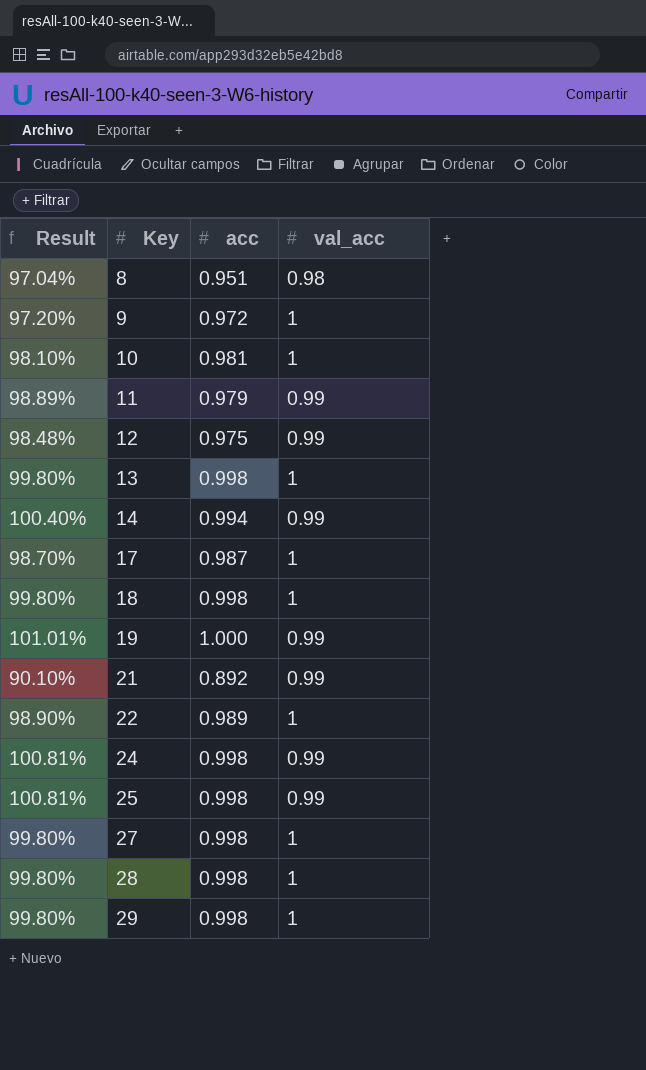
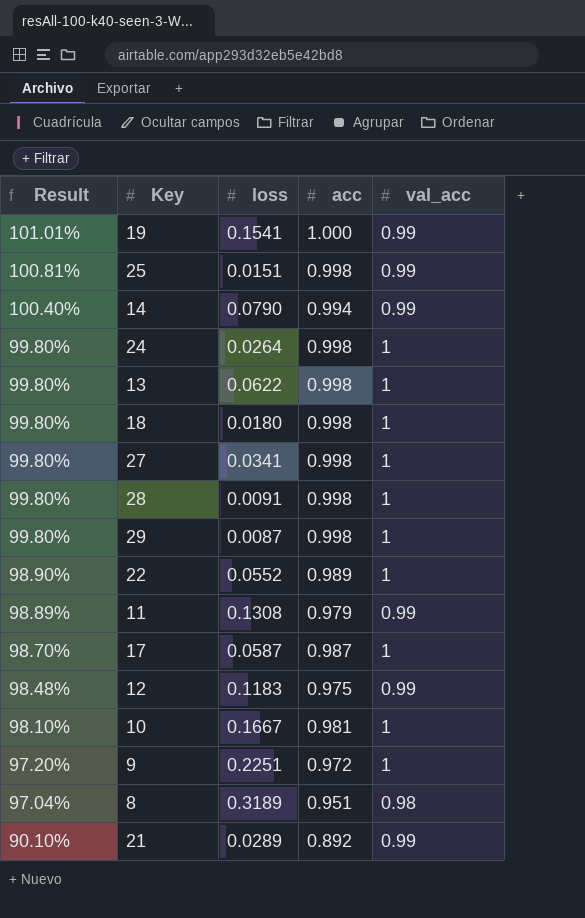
row order: Key ascending -> Result descending
column loss | position: none -> 3
24 | Result: 100.81% -> 99.80%
24 | val_acc: 0.99 -> 1

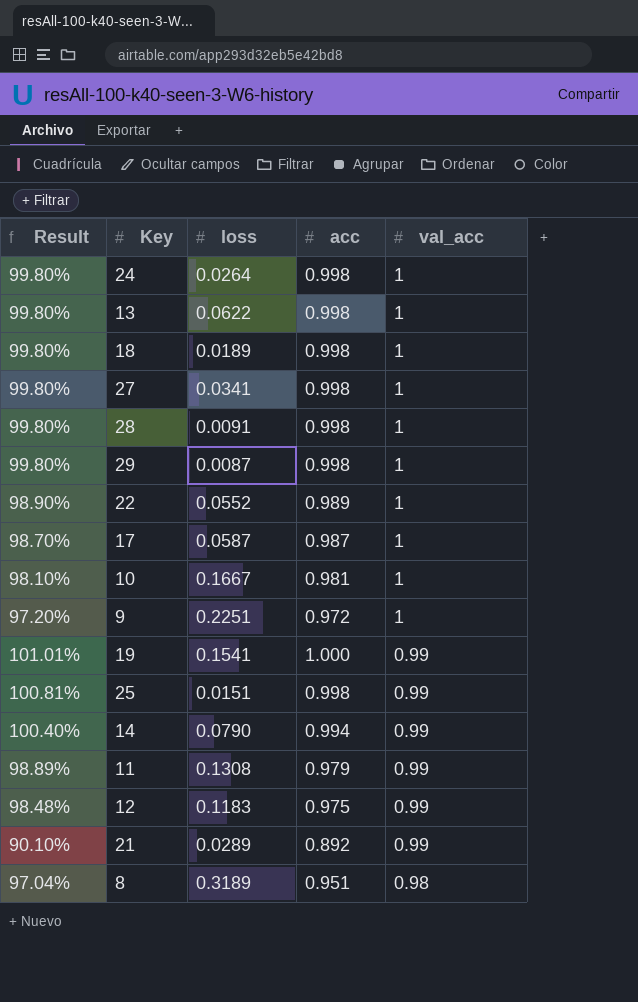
row order: Result descending -> val_acc descending
18 | loss: 0.0180 -> 0.0189

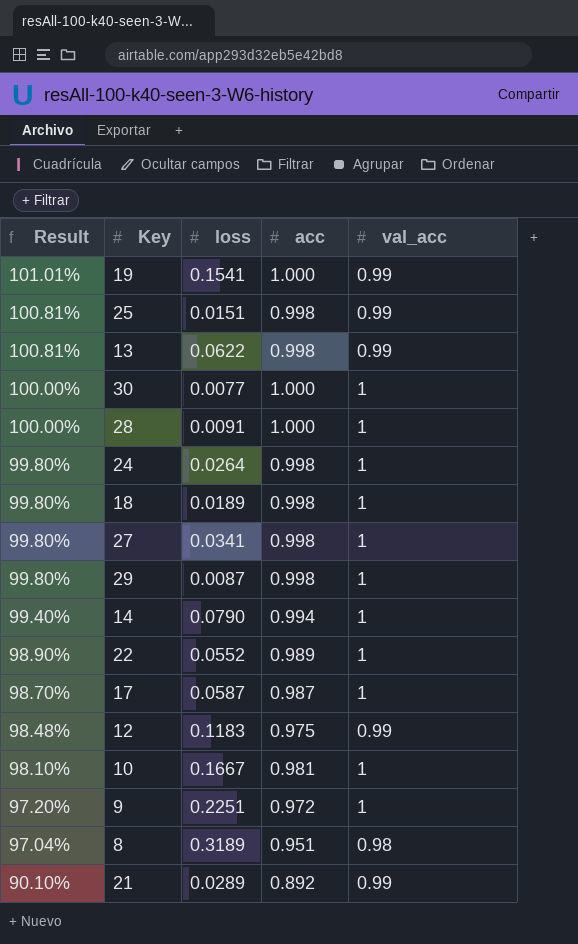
row order: val_acc descending -> Result descending
row 11: 98.89% | 0.1308 | 0.979 | 0.99 -> none
13 | Result: 99.80% -> 100.81%
13 | val_acc: 1 -> 0.99
row 30: none -> 100.00% | 0.0077 | 1.000 | 1
28 | Result: 99.80% -> 100.00%
28 | acc: 0.998 -> 1.000
14 | Result: 100.40% -> 99.40%
14 | val_acc: 0.99 -> 1

